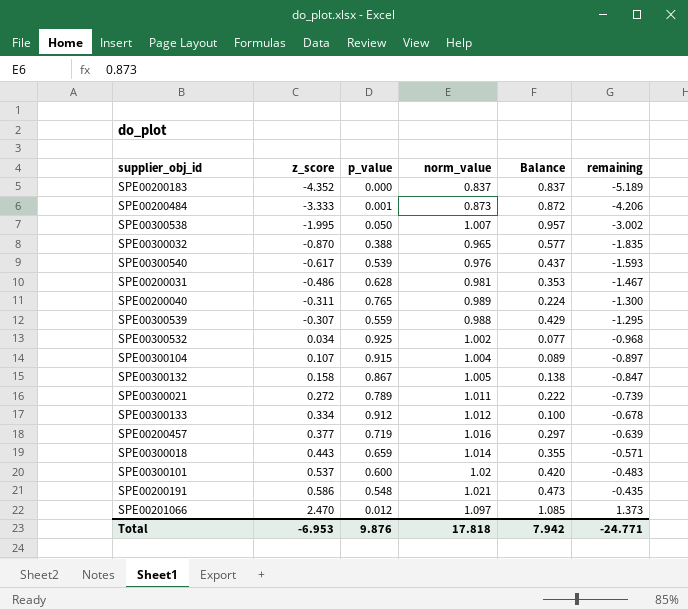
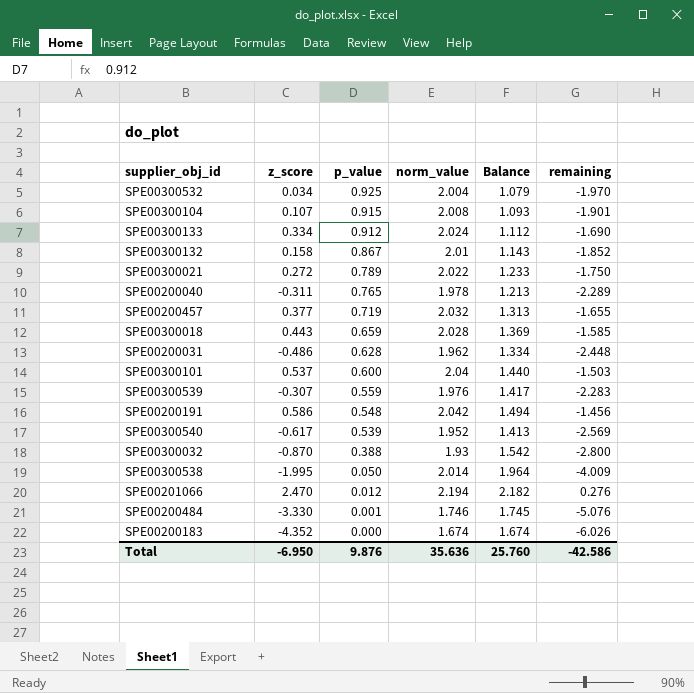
row order: z_score ascending -> p_value descending
SPE00300532 | norm_value: 1.002 -> 2.004
SPE00300532 | Balance: 0.077 -> 1.079
SPE00300532 | remaining: -0.968 -> -1.970
SPE00300104 | norm_value: 1.004 -> 2.008
SPE00300104 | Balance: 0.089 -> 1.093
SPE00300104 | remaining: -0.897 -> -1.901
SPE00300133 | norm_value: 1.012 -> 2.024
SPE00300133 | Balance: 0.100 -> 1.112
SPE00300133 | remaining: -0.678 -> -1.690
SPE00300132 | norm_value: 1.005 -> 2.01
SPE00300132 | Balance: 0.138 -> 1.143
SPE00300132 | remaining: -0.847 -> -1.852
SPE00300021 | norm_value: 1.011 -> 2.022
SPE00300021 | Balance: 0.222 -> 1.233
SPE00300021 | remaining: -0.739 -> -1.750
SPE00200040 | norm_value: 0.989 -> 1.978
SPE00200040 | Balance: 0.224 -> 1.213
SPE00200040 | remaining: -1.300 -> -2.289
SPE00200457 | norm_value: 1.016 -> 2.032
SPE00200457 | Balance: 0.297 -> 1.313
SPE00200457 | remaining: -0.639 -> -1.655
SPE00300018 | norm_value: 1.014 -> 2.028
SPE00300018 | Balance: 0.355 -> 1.369
SPE00300018 | remaining: -0.571 -> -1.585
SPE00200031 | norm_value: 0.981 -> 1.962
SPE00200031 | Balance: 0.353 -> 1.334
SPE00200031 | remaining: -1.467 -> -2.448
SPE00300101 | norm_value: 1.02 -> 2.04
SPE00300101 | Balance: 0.420 -> 1.440
SPE00300101 | remaining: -0.483 -> -1.503
SPE00300539 | norm_value: 0.988 -> 1.976
SPE00300539 | Balance: 0.429 -> 1.417
SPE00300539 | remaining: -1.295 -> -2.283
SPE00200191 | norm_value: 1.021 -> 2.042
SPE00200191 | Balance: 0.473 -> 1.494
SPE00200191 | remaining: -0.435 -> -1.456
SPE00300540 | norm_value: 0.976 -> 1.952
SPE00300540 | Balance: 0.437 -> 1.413
SPE00300540 | remaining: -1.593 -> -2.569
SPE00300032 | norm_value: 0.965 -> 1.93
SPE00300032 | Balance: 0.577 -> 1.542
SPE00300032 | remaining: -1.835 -> -2.800
SPE00300538 | norm_value: 1.007 -> 2.014
SPE00300538 | Balance: 0.957 -> 1.964
SPE00300538 | remaining: -3.002 -> -4.009
SPE00201066 | norm_value: 1.097 -> 2.194
SPE00201066 | Balance: 1.085 -> 2.182
SPE00201066 | remaining: 1.373 -> 0.276
SPE00200484 | z_score: -3.333 -> -3.330
SPE00200484 | norm_value: 0.873 -> 1.746
SPE00200484 | Balance: 0.872 -> 1.745
SPE00200484 | remaining: -4.206 -> -5.076
SPE00200183 | norm_value: 0.837 -> 1.674
SPE00200183 | Balance: 0.837 -> 1.674
SPE00200183 | remaining: -5.189 -> -6.026
Total | z_score: -6.953 -> -6.950
Total | norm_value: 17.818 -> 35.636
Total | Balance: 7.942 -> 25.760
Total | remaining: -24.771 -> -42.586

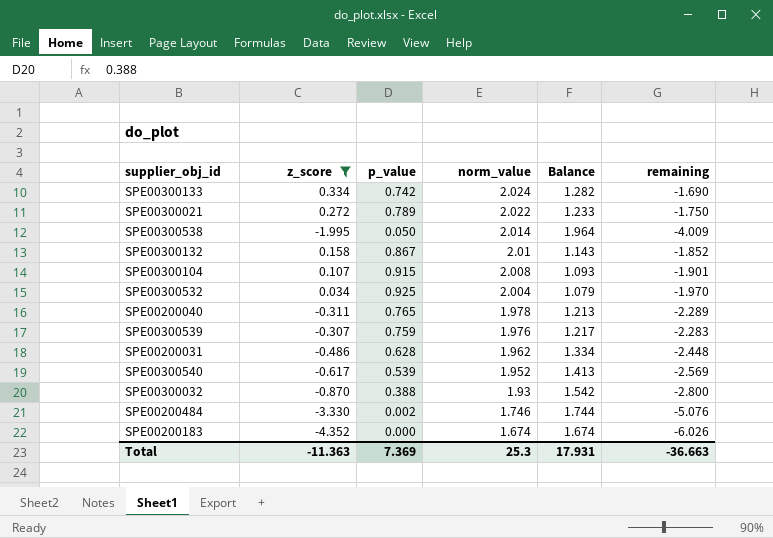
filter: none -> z_score <= 0.334
row order: p_value descending -> norm_value descending
SPE00300133 | p_value: 0.912 -> 0.742
SPE00300133 | Balance: 1.112 -> 1.282
SPE00300539 | p_value: 0.559 -> 0.759
SPE00300539 | Balance: 1.417 -> 1.217
SPE00200484 | p_value: 0.001 -> 0.002
SPE00200484 | Balance: 1.745 -> 1.744
Total | z_score: -6.950 -> -11.363
Total | p_value: 9.876 -> 7.369
Total | norm_value: 35.636 -> 25.3
Total | Balance: 25.760 -> 17.931
Total | remaining: -42.586 -> -36.663

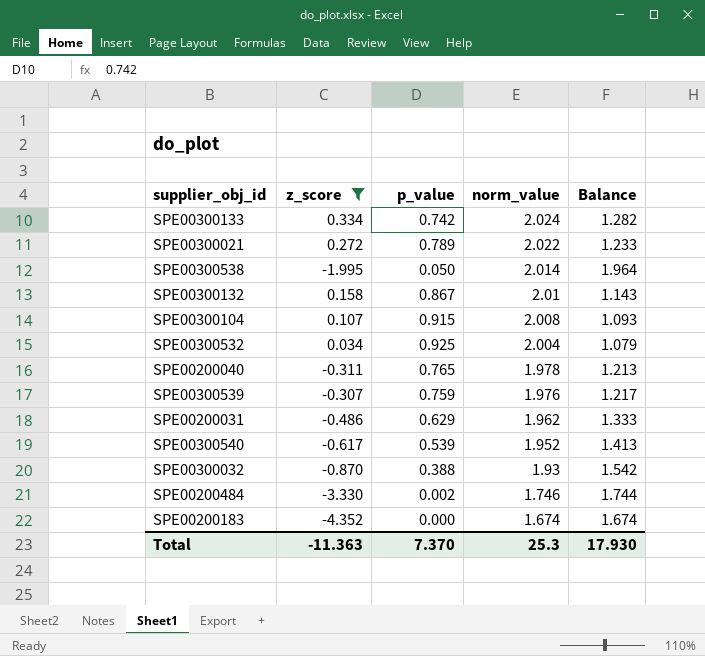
column remaining | formula: [z_score] - [norm_value] -> none
SPE00200031 | p_value: 0.628 -> 0.629
SPE00200031 | Balance: 1.334 -> 1.333
Total | p_value: 7.369 -> 7.370
Total | Balance: 17.931 -> 17.930

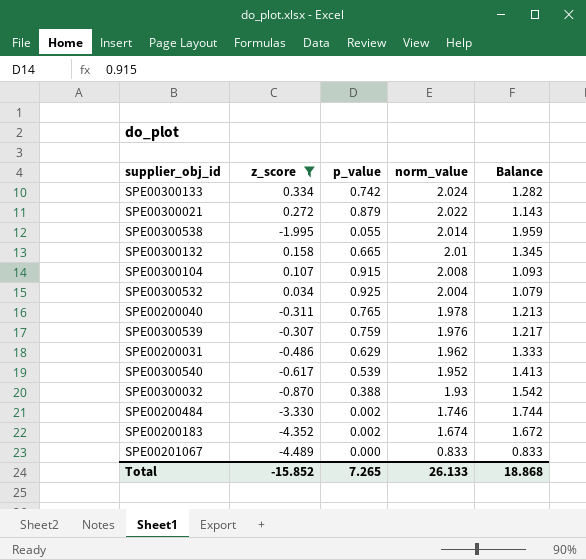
SPE00300021 | p_value: 0.789 -> 0.879
SPE00300021 | Balance: 1.233 -> 1.143
SPE00300538 | p_value: 0.050 -> 0.055
SPE00300538 | Balance: 1.964 -> 1.959
SPE00300132 | p_value: 0.867 -> 0.665
SPE00300132 | Balance: 1.143 -> 1.345
SPE00200183 | p_value: 0.000 -> 0.002
SPE00200183 | Balance: 1.674 -> 1.672
row SPE00201067: none -> -4.489 | 0.000 | 0.833 | 0.833
Total | z_score: -11.363 -> -15.852
Total | p_value: 7.370 -> 7.265
Total | norm_value: 25.3 -> 26.133
Total | Balance: 17.930 -> 18.868

